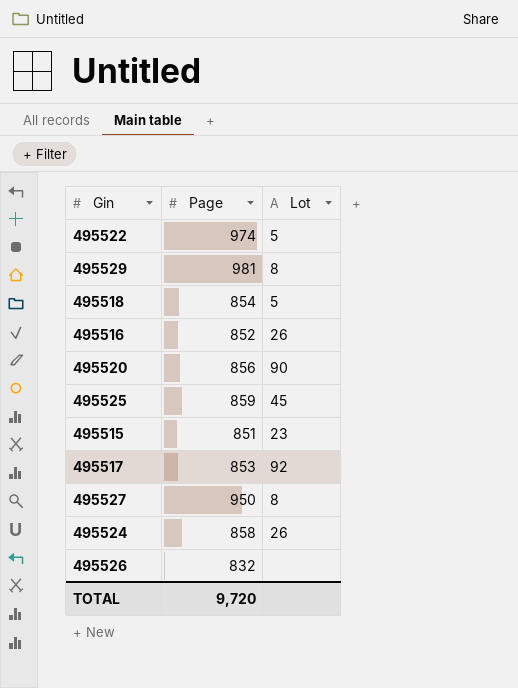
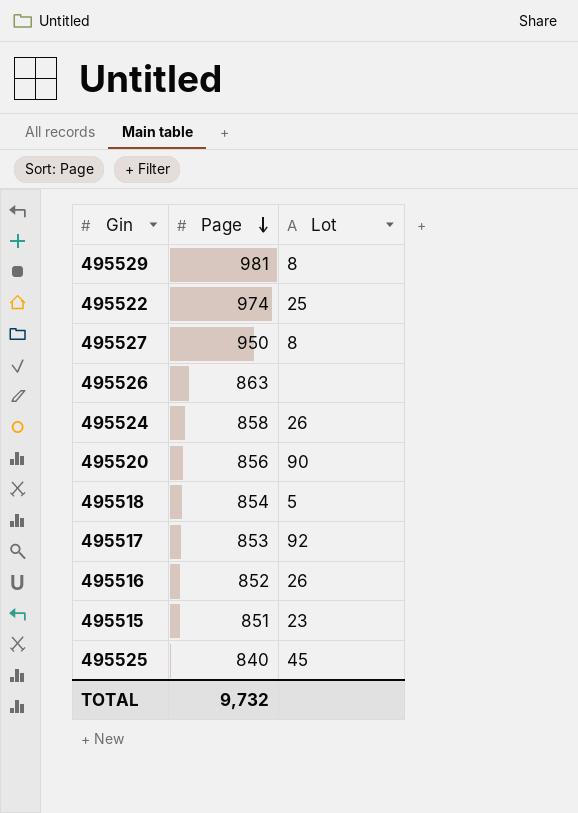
row order: none -> Page descending
495522 | Lot: 5 -> 25
495526 | Page: 832 -> 863
495525 | Page: 859 -> 840
TOTAL | Page: 9,720 -> 9,732

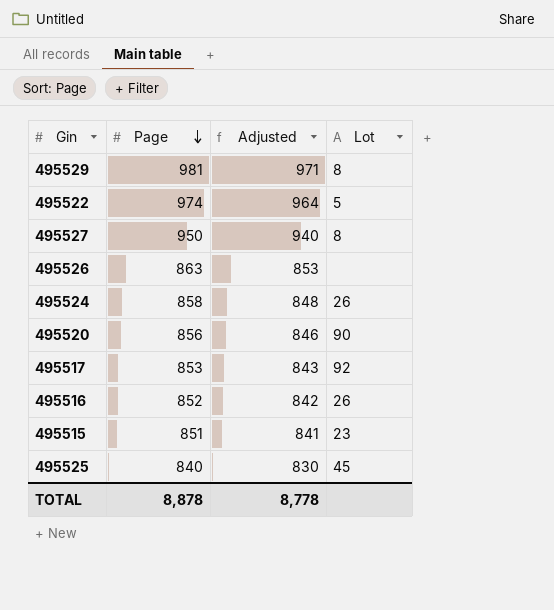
column Adjusted | formula: none -> [Page] - 10
row 495518: 854 | 5 -> none
495522 | Lot: 25 -> 5
TOTAL | Page: 9,732 -> 8,878

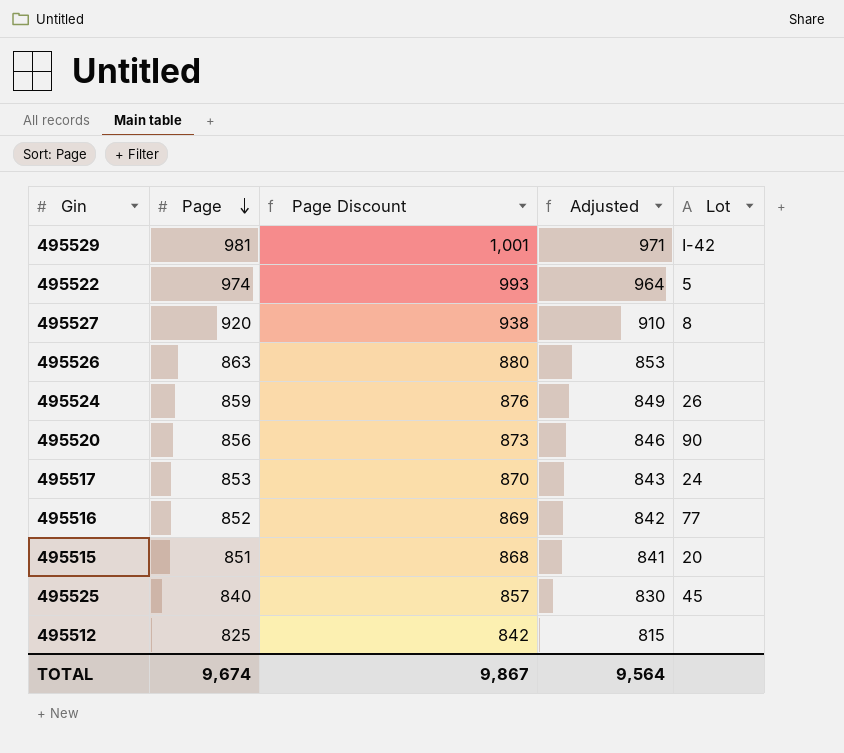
column Page Discount | formula: none -> [Page] * 1.02
495529 | Lot: 8 -> I-42
495527 | Page: 950 -> 920
495527 | Adjusted: 940 -> 910
495524 | Page: 858 -> 859
495524 | Adjusted: 848 -> 849
495517 | Lot: 92 -> 24
495516 | Lot: 26 -> 77
495515 | Lot: 23 -> 20
row 495512: none -> 825 | 842 | 815 | none
TOTAL | Page: 8,878 -> 9,674
TOTAL | Adjusted: 8,778 -> 9,564

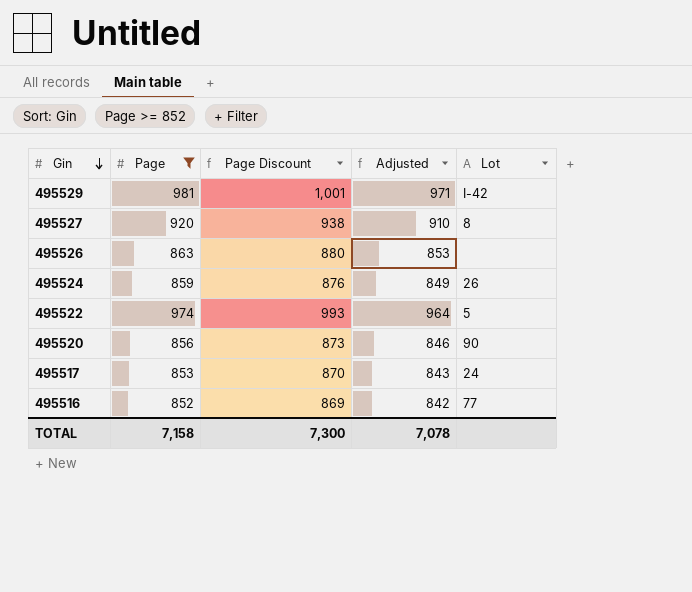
filter: none -> Page >= 852
row order: Page descending -> Gin descending
TOTAL | Page: 9,674 -> 7,158
TOTAL | Page Discount: 9,867 -> 7,300
TOTAL | Adjusted: 9,564 -> 7,078

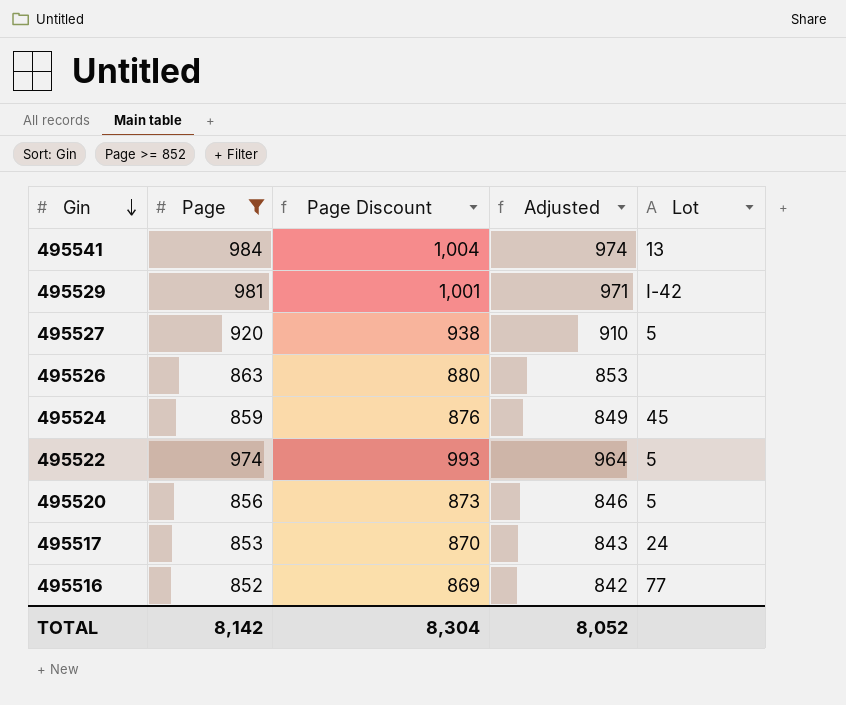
row 495541: none -> 984 | 1,004 | 974 | 13
495527 | Lot: 8 -> 5
495524 | Lot: 26 -> 45
495520 | Lot: 90 -> 5
TOTAL | Page: 7,158 -> 8,142
TOTAL | Page Discount: 7,300 -> 8,304
TOTAL | Adjusted: 7,078 -> 8,052

